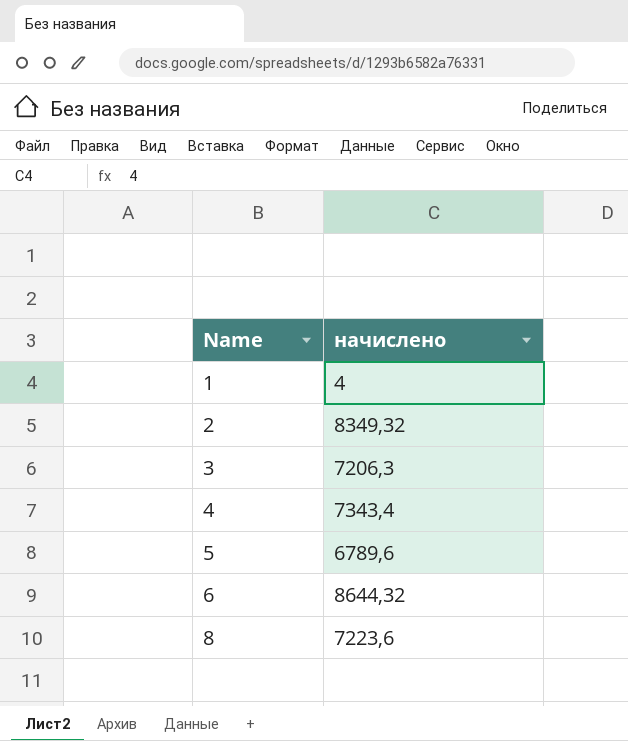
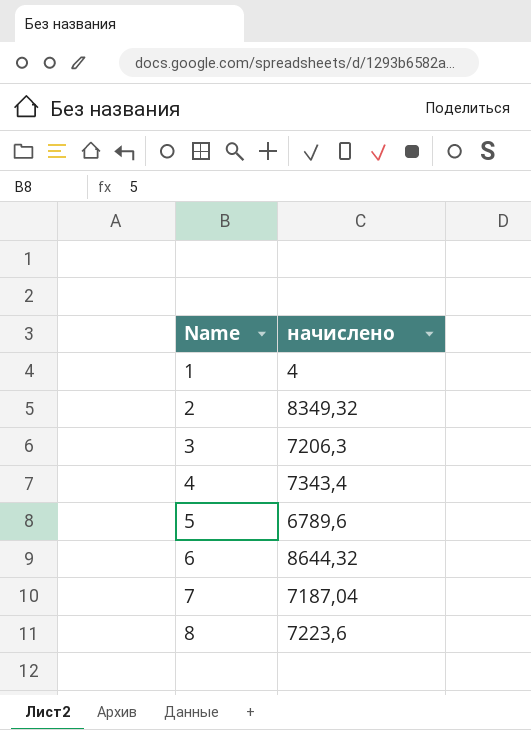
row 7: none -> 7187,04

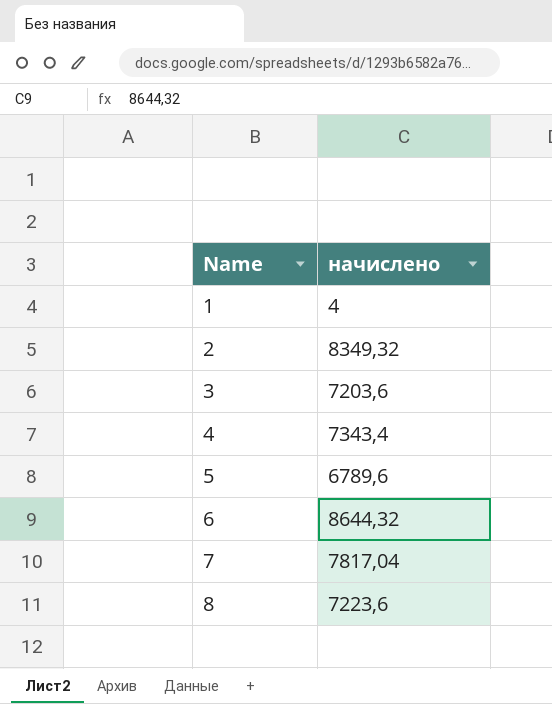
3 | начислено: 7206,3 -> 7203,6
7 | начислено: 7187,04 -> 7817,04

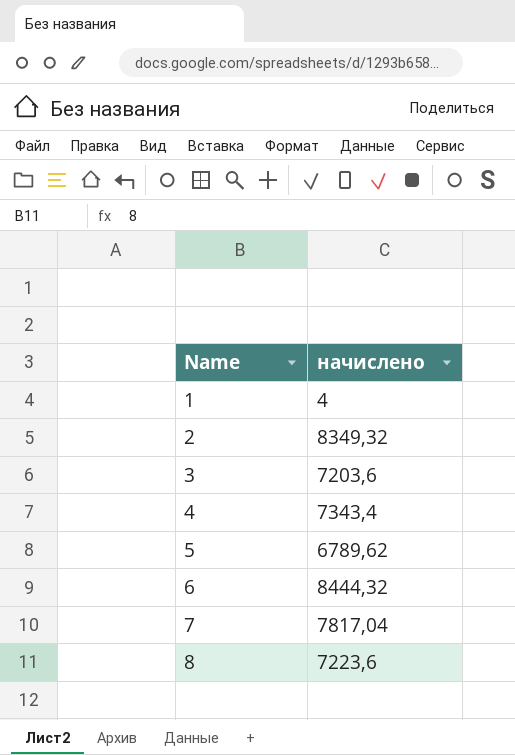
5 | начислено: 6789,6 -> 6789,62
6 | начислено: 8644,32 -> 8444,32

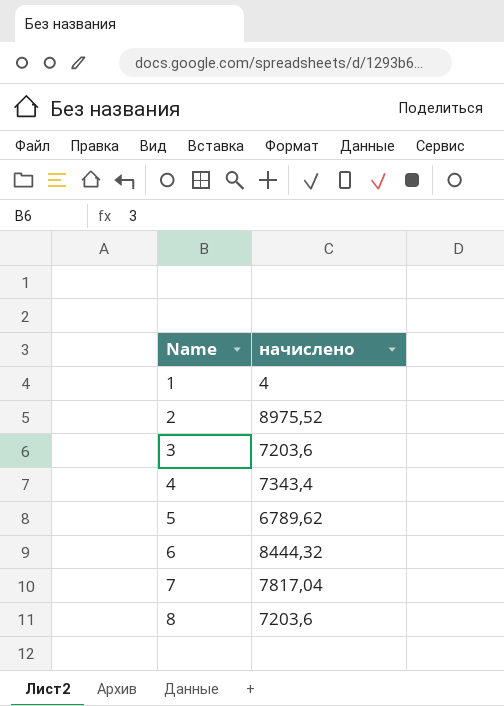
2 | начислено: 8349,32 -> 8975,52
8 | начислено: 7223,6 -> 7203,6

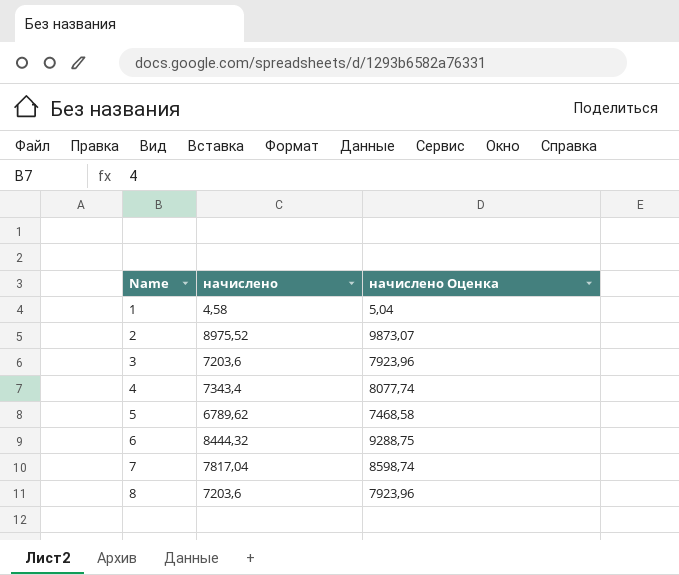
column начислено Оценка | formula: none -> [начислено] * 1,1
1 | начислено: 4 -> 4,58

